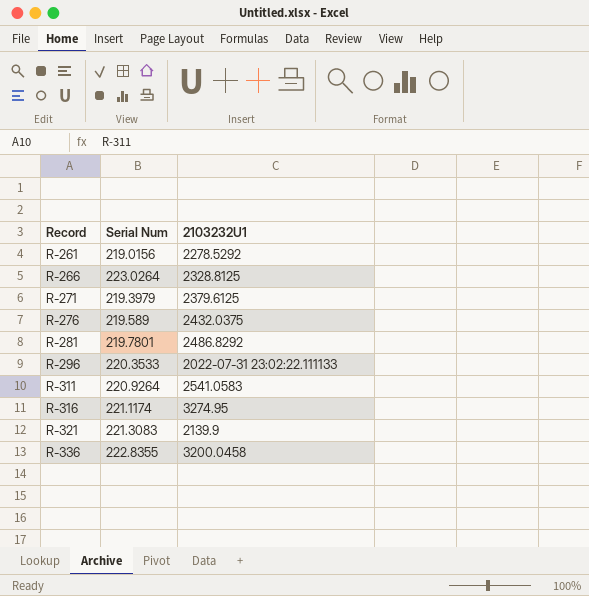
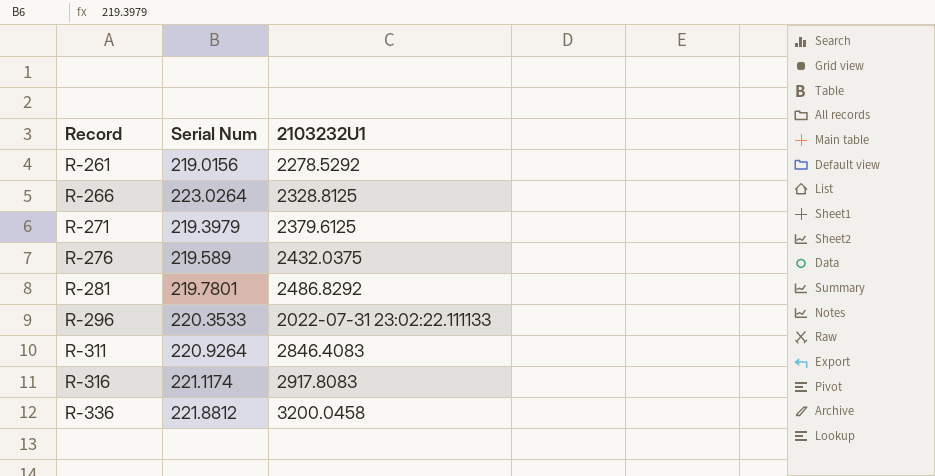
row R-321: 221.3083 | 2139.9 -> none
R-311 | 2103232U1: 2541.0583 -> 2846.4083
R-316 | 2103232U1: 3274.95 -> 2917.8083
R-336 | Serial Num: 222.8355 -> 221.8812

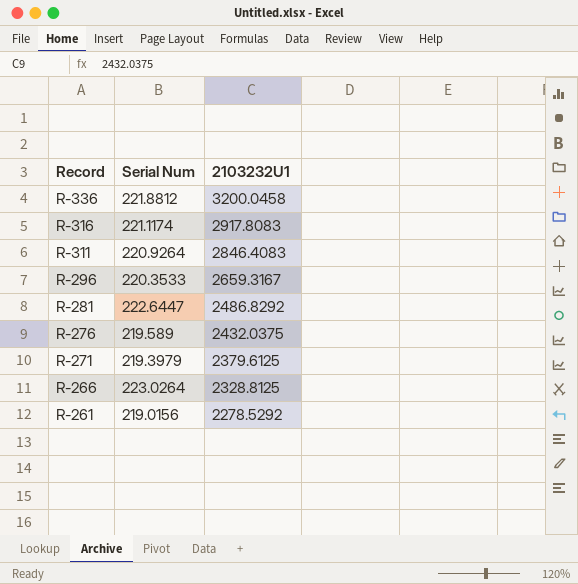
row order: Record ascending -> Record descending
R-296 | 2103232U1: 2022-07-31 23:02:22.111133 -> 2659.3167
R-281 | Serial Num: 219.7801 -> 222.6447

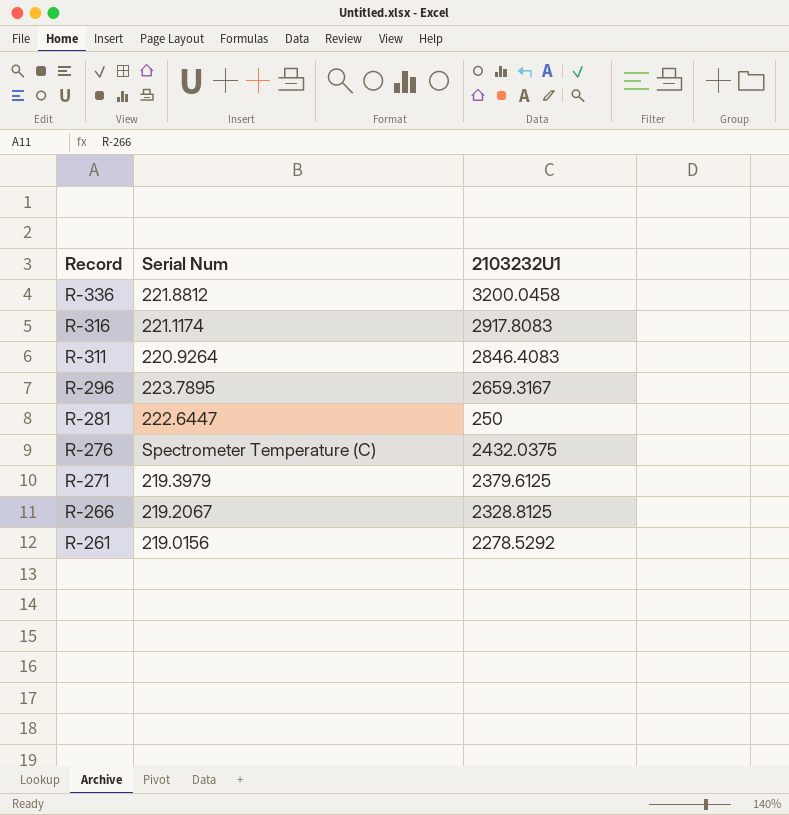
R-296 | Serial Num: 220.3533 -> 223.7895
R-281 | 2103232U1: 2486.8292 -> 250
R-276 | Serial Num: 219.589 -> Spectrometer Temperature (C)
R-266 | Serial Num: 223.0264 -> 219.2067

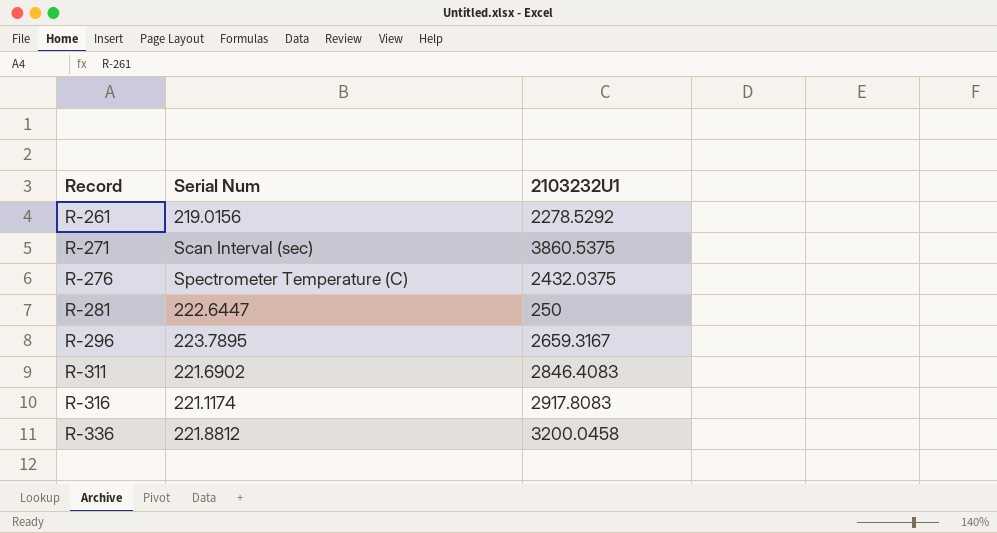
row order: Record descending -> Record ascending
row R-266: 219.2067 | 2328.8125 -> none
R-271 | Serial Num: 219.3979 -> Scan Interval (sec)
R-271 | 2103232U1: 2379.6125 -> 3860.5375
R-311 | Serial Num: 220.9264 -> 221.6902

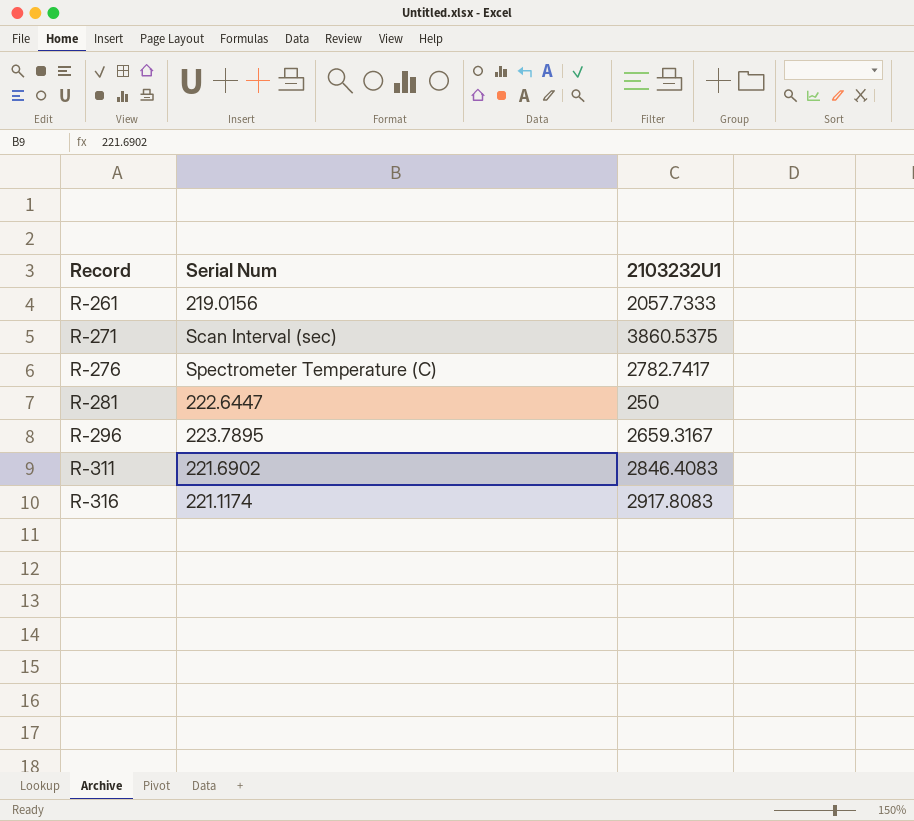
row R-336: 221.8812 | 3200.0458 -> none
R-261 | 2103232U1: 2278.5292 -> 2057.7333
R-276 | 2103232U1: 2432.0375 -> 2782.7417

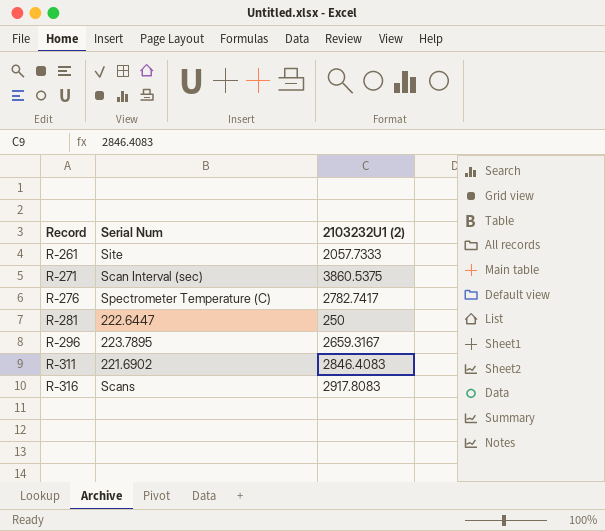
column name: 2103232U1 -> 2103232U1 (2)
R-261 | Serial Num: 219.0156 -> Site
R-316 | Serial Num: 221.1174 -> Scans

